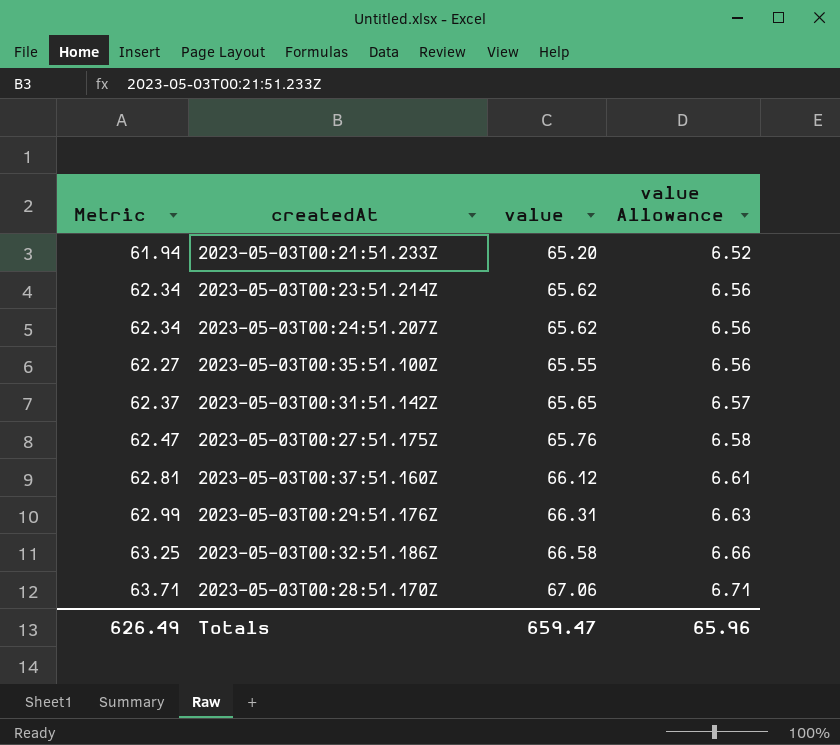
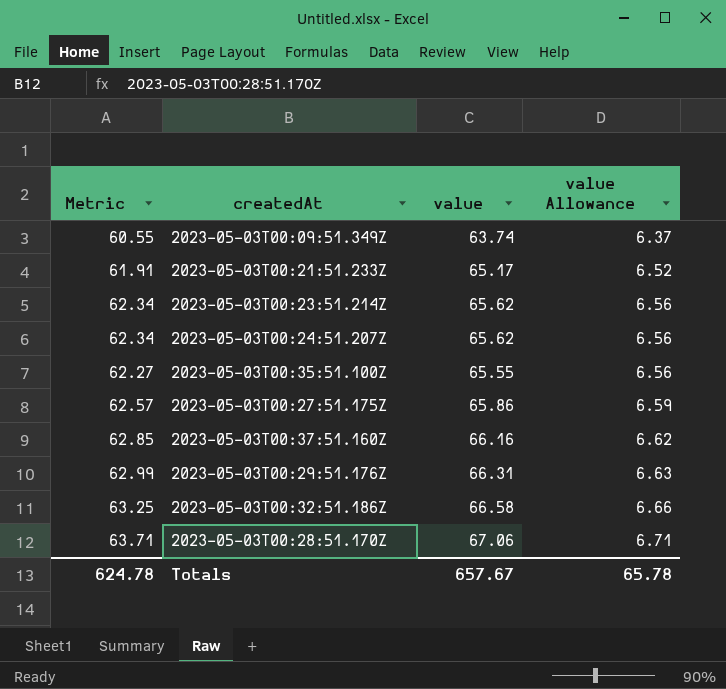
row 2023-05-03T00:31:51.142Z: 62.37 | 65.65 | 6.57 -> none
row 2023-05-03T00:09:51.349Z: none -> 60.55 | 63.74 | 6.37
2023-05-03T00:21:51.233Z | Metric: 61.94 -> 61.91
2023-05-03T00:21:51.233Z | value: 65.20 -> 65.17
2023-05-03T00:27:51.175Z | Metric: 62.47 -> 62.57
2023-05-03T00:27:51.175Z | value: 65.76 -> 65.86
2023-05-03T00:27:51.175Z | value Allowance: 6.58 -> 6.59
2023-05-03T00:37:51.160Z | Metric: 62.81 -> 62.85
2023-05-03T00:37:51.160Z | value: 66.12 -> 66.16
2023-05-03T00:37:51.160Z | value Allowance: 6.61 -> 6.62
Totals | Metric: 626.49 -> 624.78
Totals | value: 659.47 -> 657.67
Totals | value Allowance: 65.96 -> 65.78

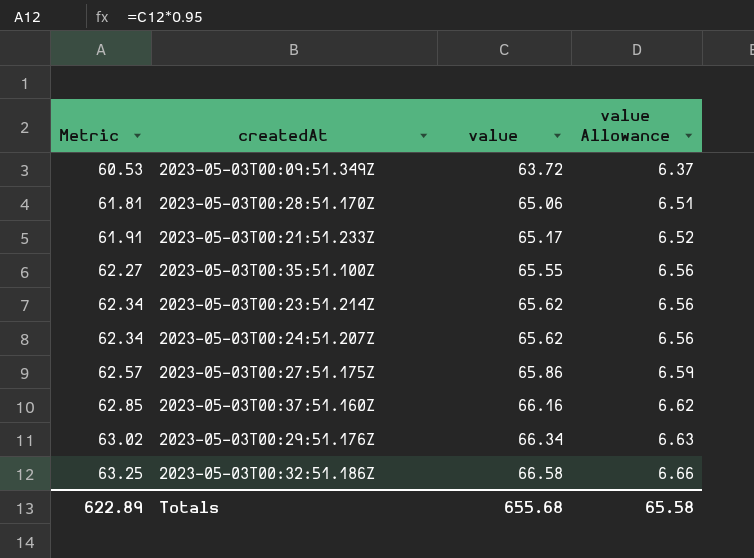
row order: value Allowance ascending -> Metric ascending
2023-05-03T00:09:51.349Z | Metric: 60.55 -> 60.53
2023-05-03T00:09:51.349Z | value: 63.74 -> 63.72
2023-05-03T00:28:51.170Z | Metric: 63.71 -> 61.81
2023-05-03T00:28:51.170Z | value: 67.06 -> 65.06
2023-05-03T00:28:51.170Z | value Allowance: 6.71 -> 6.51
2023-05-03T00:29:51.176Z | Metric: 62.99 -> 63.02
2023-05-03T00:29:51.176Z | value: 66.31 -> 66.34
Totals | Metric: 624.78 -> 622.89
Totals | value: 657.67 -> 655.68
Totals | value Allowance: 65.78 -> 65.58

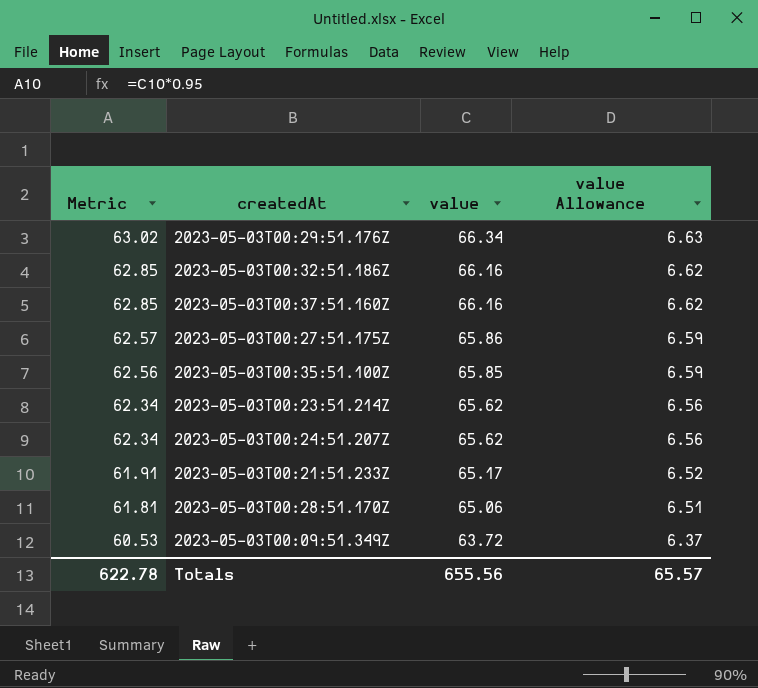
row order: Metric ascending -> Metric descending
2023-05-03T00:32:51.186Z | Metric: 63.25 -> 62.85
2023-05-03T00:32:51.186Z | value: 66.58 -> 66.16
2023-05-03T00:32:51.186Z | value Allowance: 6.66 -> 6.62
2023-05-03T00:35:51.100Z | Metric: 62.27 -> 62.56
2023-05-03T00:35:51.100Z | value: 65.55 -> 65.85
2023-05-03T00:35:51.100Z | value Allowance: 6.56 -> 6.59
Totals | Metric: 622.89 -> 622.78
Totals | value: 655.68 -> 655.56
Totals | value Allowance: 65.58 -> 65.57

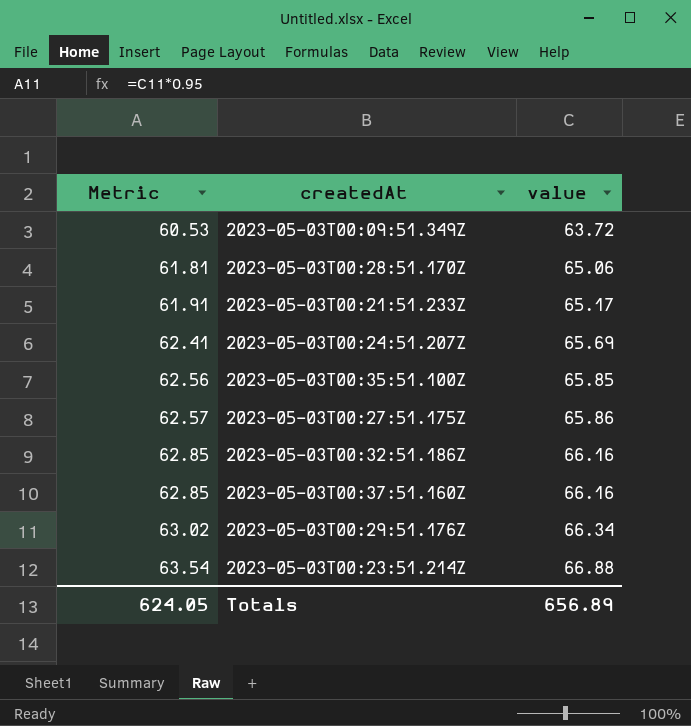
row order: Metric descending -> Metric ascending
column value Allowance | formula: [value] * 0.1 -> none
2023-05-03T00:24:51.207Z | Metric: 62.34 -> 62.41
2023-05-03T00:24:51.207Z | value: 65.62 -> 65.69
2023-05-03T00:23:51.214Z | Metric: 62.34 -> 63.54
2023-05-03T00:23:51.214Z | value: 65.62 -> 66.88
Totals | Metric: 622.78 -> 624.05
Totals | value: 655.56 -> 656.89

